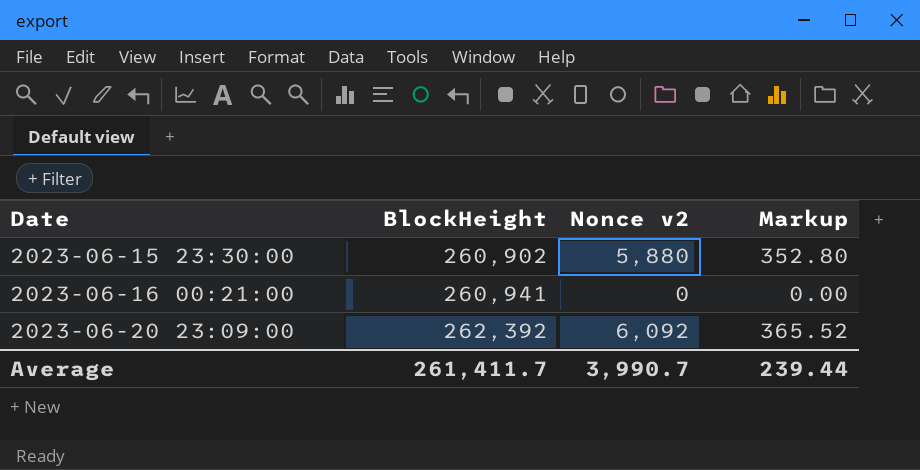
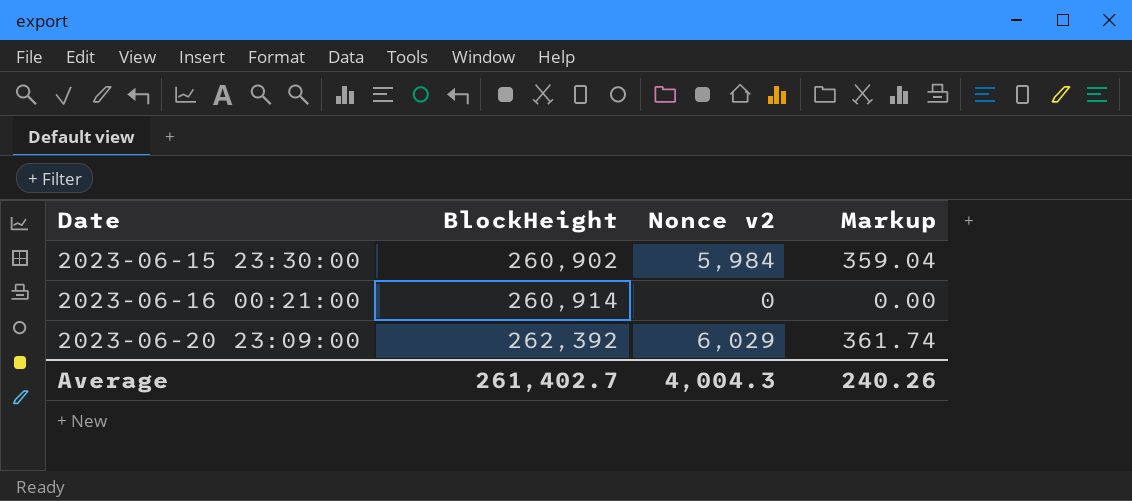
2023-06-15 23:30:00 | Nonce v2: 5,880 -> 5,984
2023-06-15 23:30:00 | Markup: 352.80 -> 359.04
2023-06-16 00:21:00 | BlockHeight: 260,941 -> 260,914
2023-06-20 23:09:00 | Nonce v2: 6,092 -> 6,029
2023-06-20 23:09:00 | Markup: 365.52 -> 361.74
Average | BlockHeight: 261,411.7 -> 261,402.7
Average | Nonce v2: 3,990.7 -> 4,004.3
Average | Markup: 239.44 -> 240.26

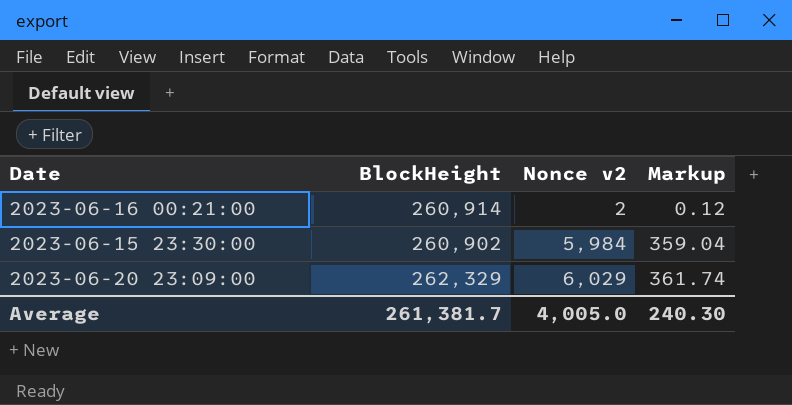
row order: Date ascending -> Nonce v2 ascending
2023-06-16 00:21:00 | Nonce v2: 0 -> 2
2023-06-16 00:21:00 | Markup: 0.00 -> 0.12
2023-06-20 23:09:00 | BlockHeight: 262,392 -> 262,329
Average | BlockHeight: 261,402.7 -> 261,381.7
Average | Nonce v2: 4,004.3 -> 4,005.0
Average | Markup: 240.26 -> 240.30

